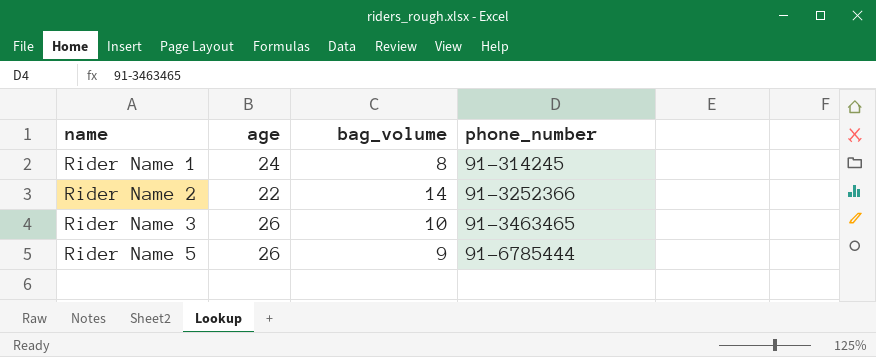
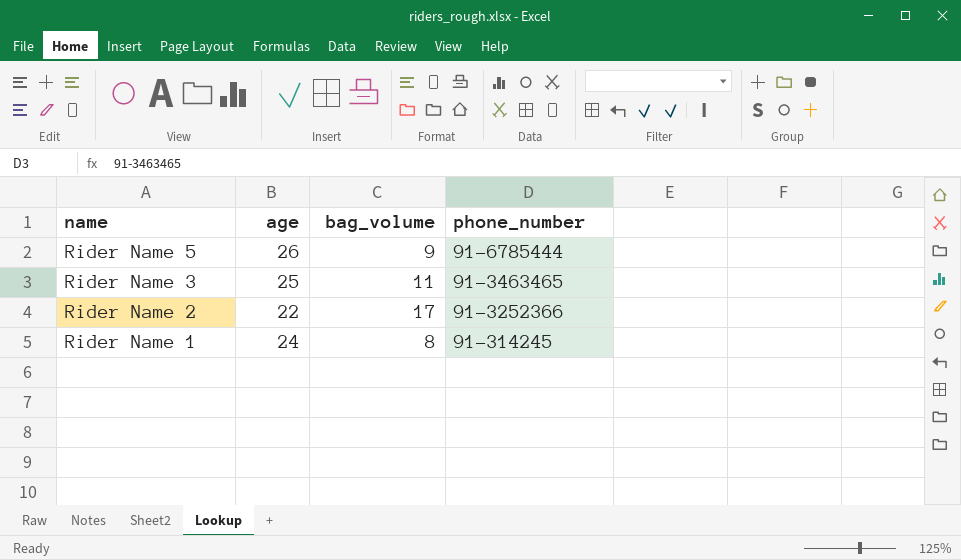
row order: name ascending -> name descending
Rider Name 3 | age: 26 -> 25
Rider Name 3 | bag_volume: 10 -> 11
Rider Name 2 | bag_volume: 14 -> 17

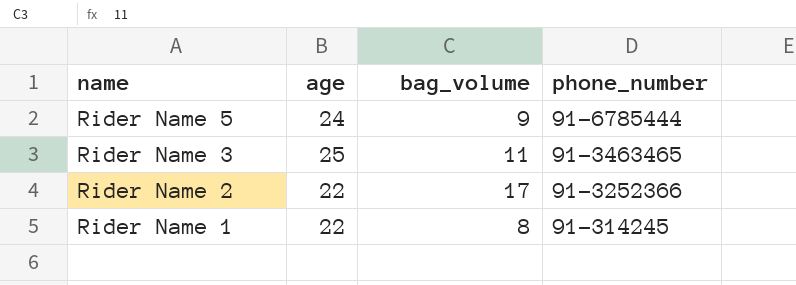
Rider Name 5 | age: 26 -> 24
Rider Name 1 | age: 24 -> 22

